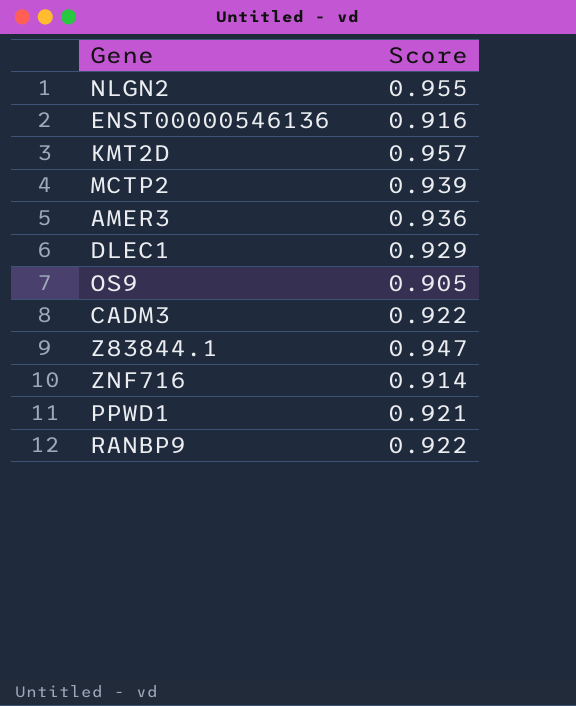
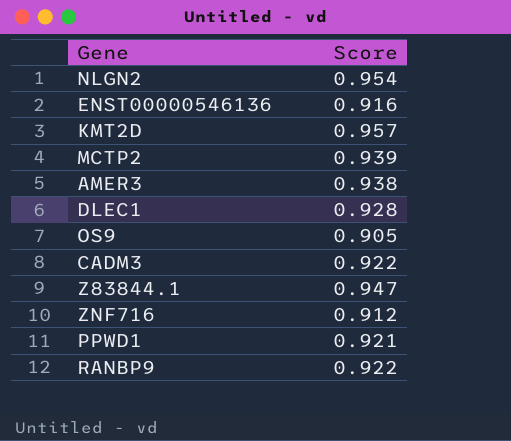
NLGN2 | Score: 0.955 -> 0.954
AMER3 | Score: 0.936 -> 0.938
DLEC1 | Score: 0.929 -> 0.928
ZNF716 | Score: 0.914 -> 0.912

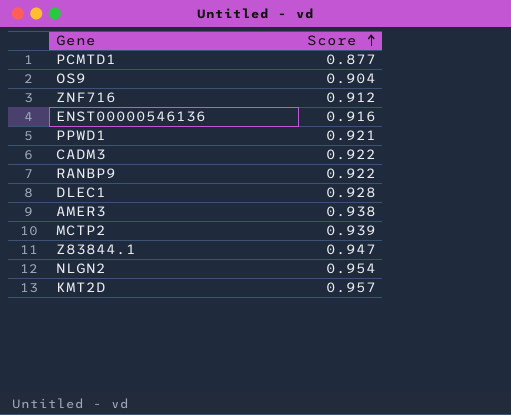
row order: none -> Score ascending
row PCMTD1: none -> 0.877
OS9 | Score: 0.905 -> 0.904

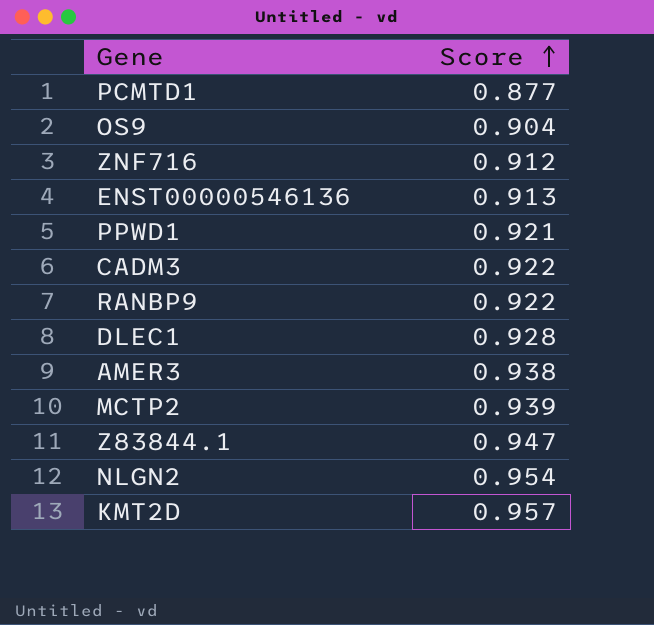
ENST00000546136 | Score: 0.916 -> 0.913

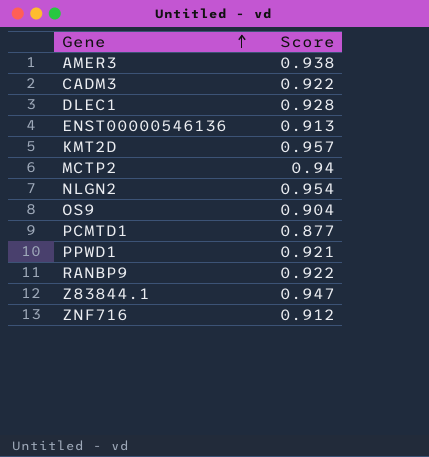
row order: Score ascending -> Gene ascending
MCTP2 | Score: 0.939 -> 0.94

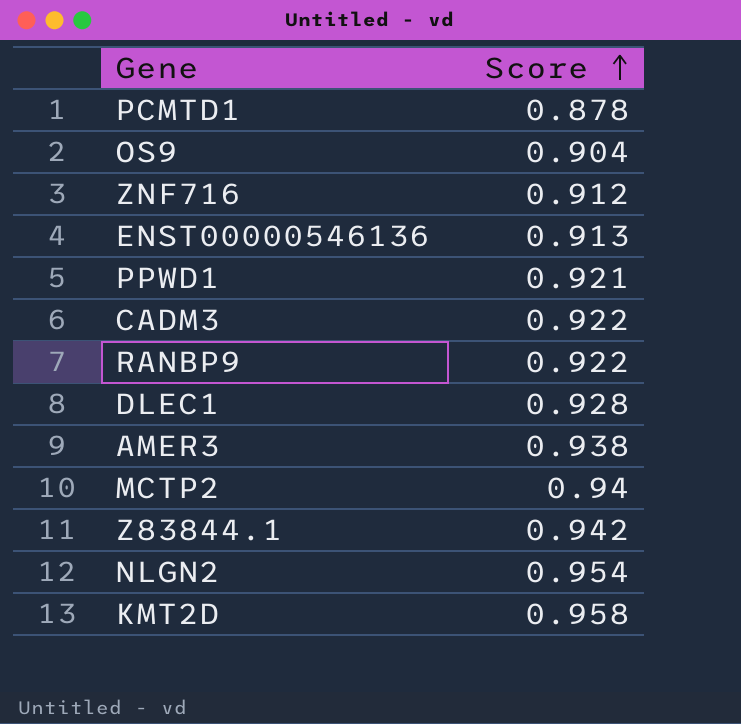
row order: Gene ascending -> Score ascending
PCMTD1 | Score: 0.877 -> 0.878
Z83844.1 | Score: 0.947 -> 0.942
KMT2D | Score: 0.957 -> 0.958

